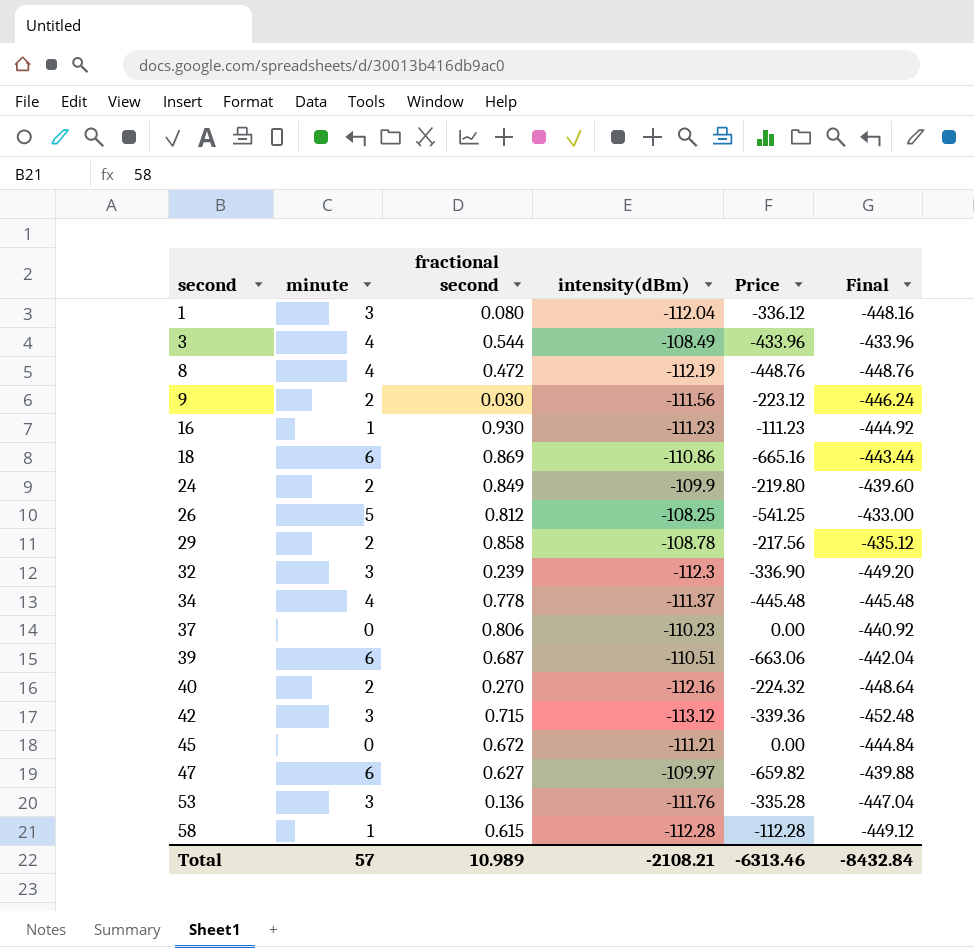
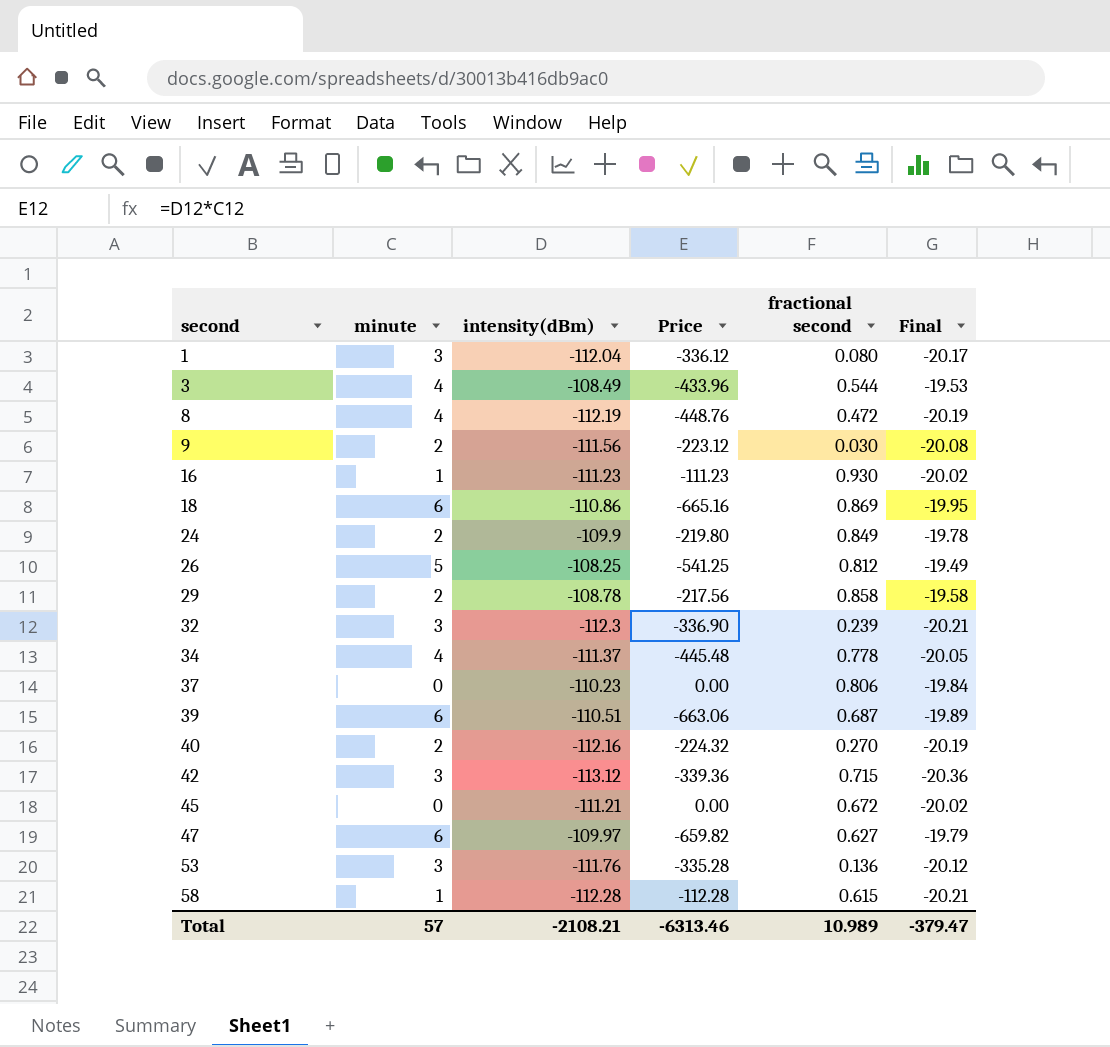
column fractional second | position: 3 -> 5
column Final | formula: [intensity(dBm)] * 4 -> [intensity(dBm)] * 0.18
Total | Final: -8432.84 -> -379.47

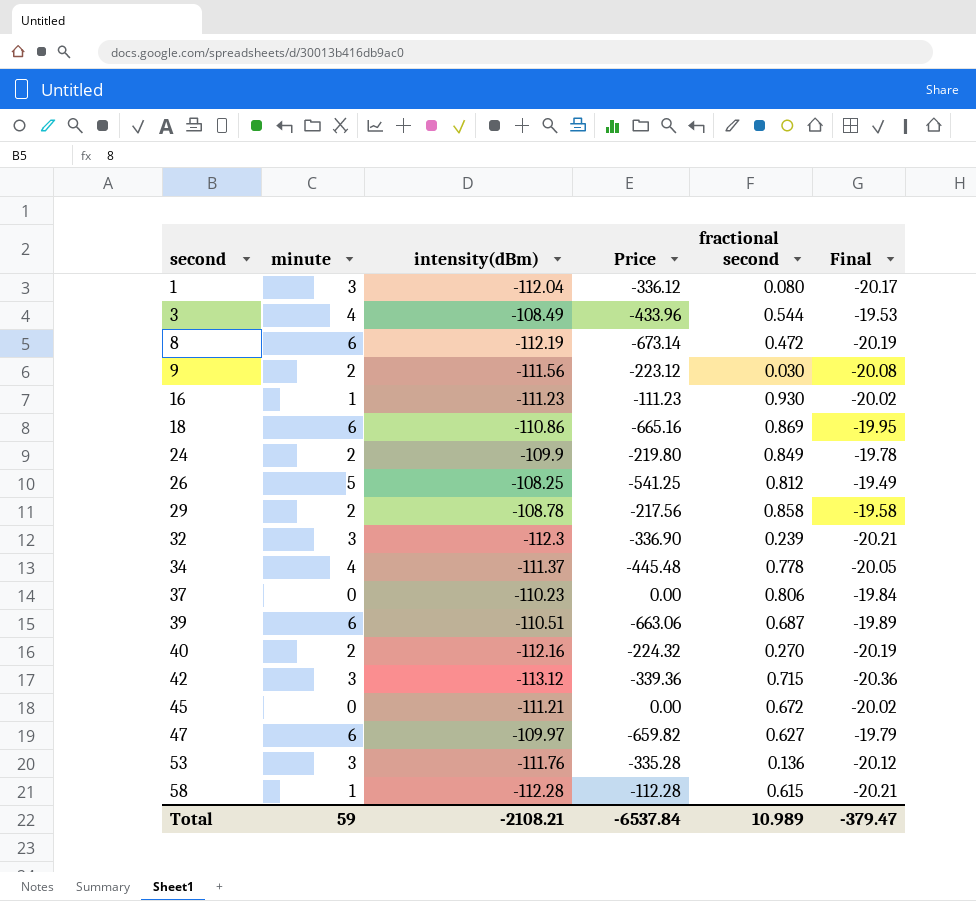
8 | minute: 4 -> 6
8 | Price: -448.76 -> -673.14
Total | minute: 57 -> 59
Total | Price: -6313.46 -> -6537.84

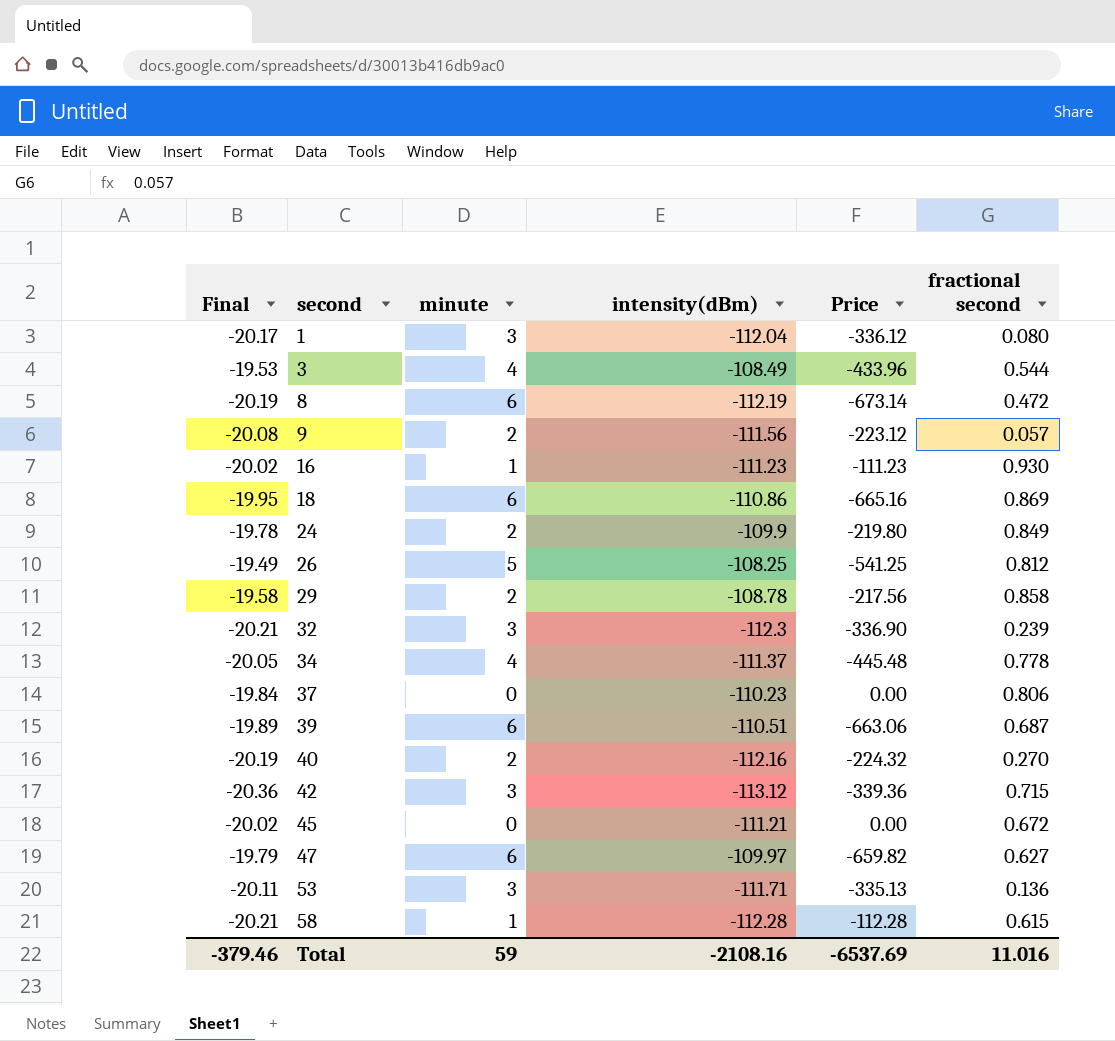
column Final | position: 6 -> 1
9 | fractional second: 0.030 -> 0.057
53 | Final: -20.12 -> -20.11
53 | intensity(dBm): -111.76 -> -111.71
53 | Price: -335.28 -> -335.13
Total | Final: -379.47 -> -379.46
Total | intensity(dBm): -2108.21 -> -2108.16
Total | Price: -6537.84 -> -6537.69
Total | fractional second: 10.989 -> 11.016

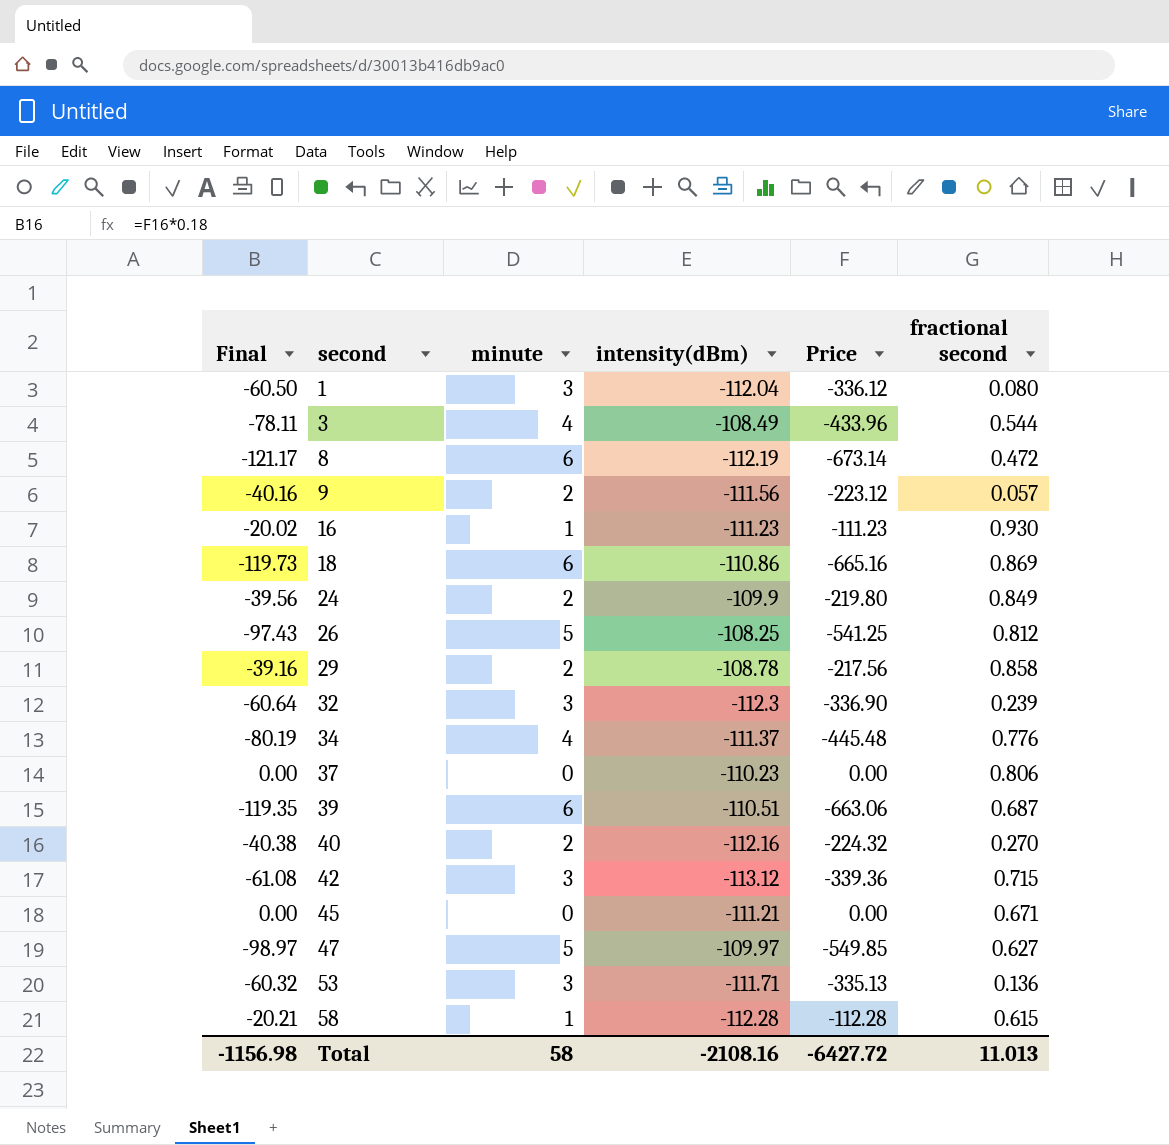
column Final | formula: [intensity(dBm)] * 0.18 -> [Price] * 0.18
34 | fractional second: 0.778 -> 0.776
45 | fractional second: 0.672 -> 0.671
47 | minute: 6 -> 5
47 | Price: -659.82 -> -549.85
Total | Final: -379.46 -> -1156.98
Total | minute: 59 -> 58
Total | Price: -6537.69 -> -6427.72
Total | fractional second: 11.016 -> 11.013

